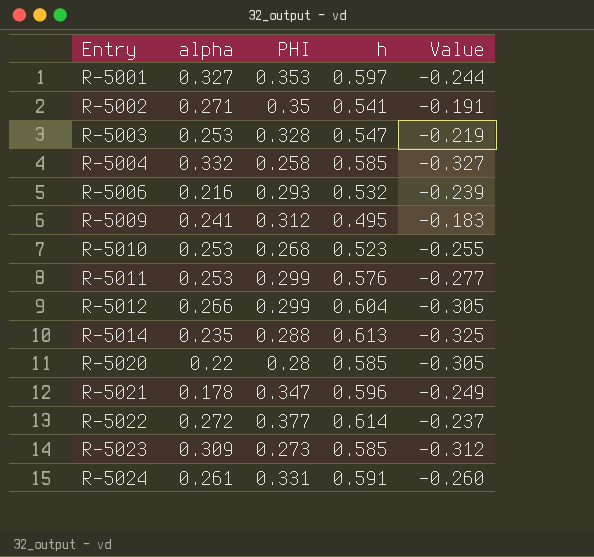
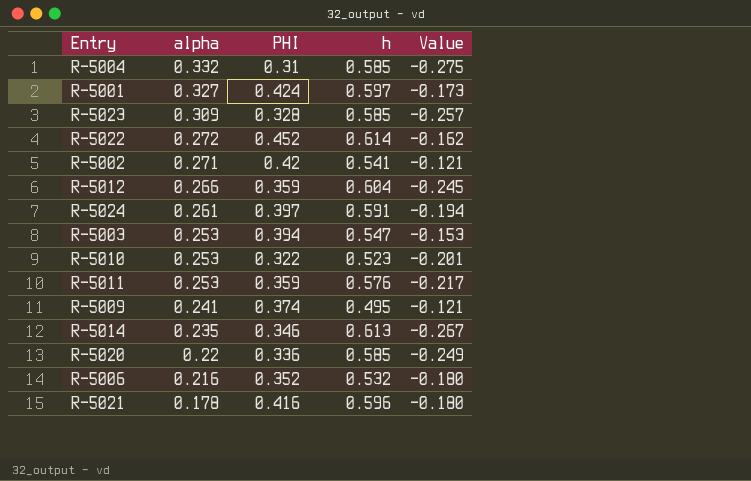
row order: Entry ascending -> alpha descending
R-5004 | PHI: 0.258 -> 0.31
R-5004 | Value: -0.327 -> -0.275
R-5001 | PHI: 0.353 -> 0.424
R-5001 | Value: -0.244 -> -0.173
R-5023 | PHI: 0.273 -> 0.328
R-5023 | Value: -0.312 -> -0.257
R-5022 | PHI: 0.377 -> 0.452
R-5022 | Value: -0.237 -> -0.162
R-5002 | PHI: 0.35 -> 0.42
R-5002 | Value: -0.191 -> -0.121
R-5012 | PHI: 0.299 -> 0.359
R-5012 | Value: -0.305 -> -0.245
R-5024 | PHI: 0.331 -> 0.397
R-5024 | Value: -0.260 -> -0.194
R-5003 | PHI: 0.328 -> 0.394
R-5003 | Value: -0.219 -> -0.153
R-5010 | PHI: 0.268 -> 0.322
R-5010 | Value: -0.255 -> -0.201
R-5011 | PHI: 0.299 -> 0.359
R-5011 | Value: -0.277 -> -0.217
R-5009 | PHI: 0.312 -> 0.374
R-5009 | Value: -0.183 -> -0.121
R-5014 | PHI: 0.288 -> 0.346
R-5014 | Value: -0.325 -> -0.267
R-5020 | PHI: 0.28 -> 0.336
R-5020 | Value: -0.305 -> -0.249
R-5006 | PHI: 0.293 -> 0.352
R-5006 | Value: -0.239 -> -0.180
R-5021 | PHI: 0.347 -> 0.416
R-5021 | Value: -0.249 -> -0.180

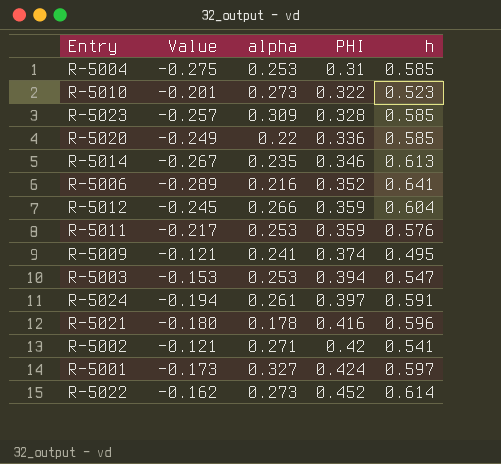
row order: alpha descending -> PHI ascending
column Value | position: 5 -> 2
R-5004 | alpha: 0.332 -> 0.253
R-5010 | alpha: 0.253 -> 0.273
R-5006 | Value: -0.180 -> -0.289
R-5006 | h: 0.532 -> 0.641
R-5022 | alpha: 0.272 -> 0.273

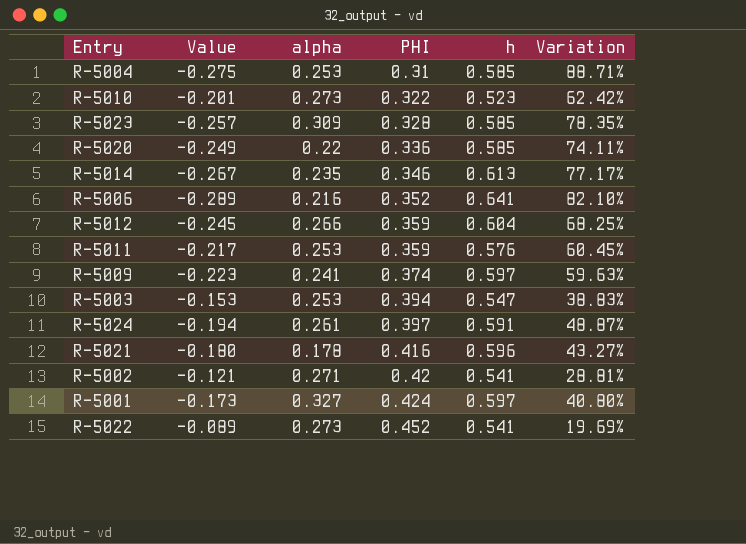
column Variation | formula: none -> ([h] - [PHI]) / [PHI]
R-5009 | Value: -0.121 -> -0.223
R-5009 | h: 0.495 -> 0.597
R-5022 | Value: -0.162 -> -0.089
R-5022 | h: 0.614 -> 0.541

